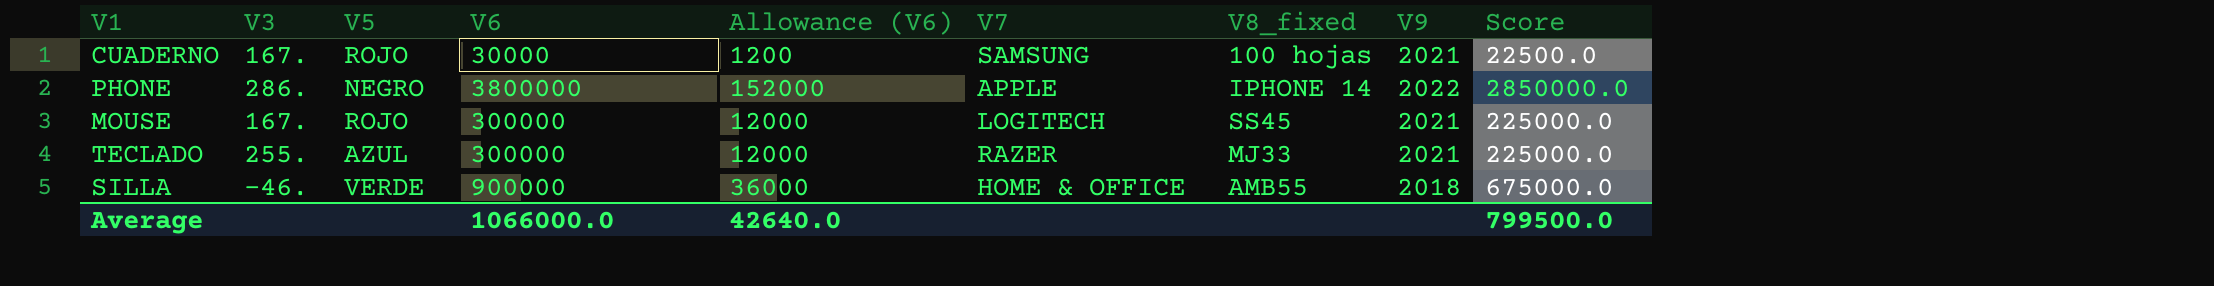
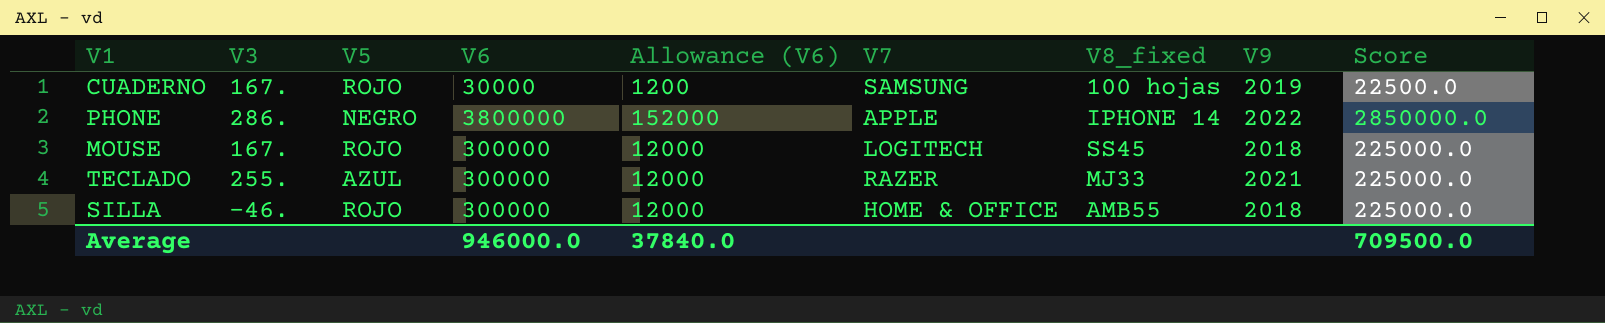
CUADERNO | V9: 2021 -> 2019
MOUSE | V9: 2021 -> 2018
SILLA | V5: VERDE -> ROJO
SILLA | V6: 900000 -> 300000
SILLA | Allowance (V6): 36000 -> 12000
SILLA | Score: 675000.0 -> 225000.0
Average | V6: 1066000.0 -> 946000.0
Average | Allowance (V6): 42640.0 -> 37840.0
Average | Score: 799500.0 -> 709500.0

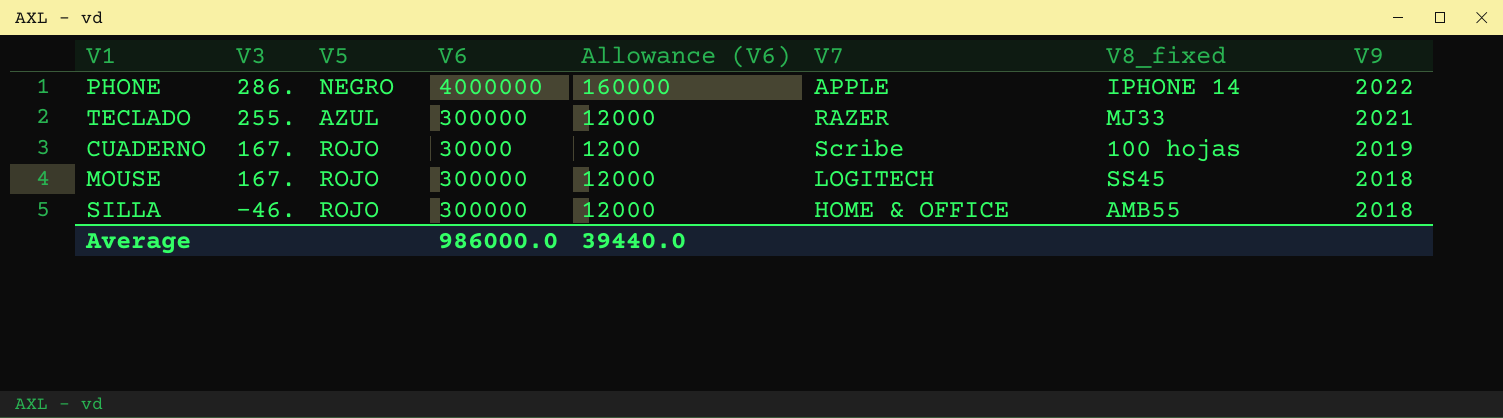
row order: none -> V9 descending
column Score | formula: [V6] * 0.75 -> none
PHONE | V6: 3800000 -> 4000000
PHONE | Allowance (V6): 152000 -> 160000
CUADERNO | V7: SAMSUNG -> Scribe
Average | V6: 946000.0 -> 986000.0
Average | Allowance (V6): 37840.0 -> 39440.0

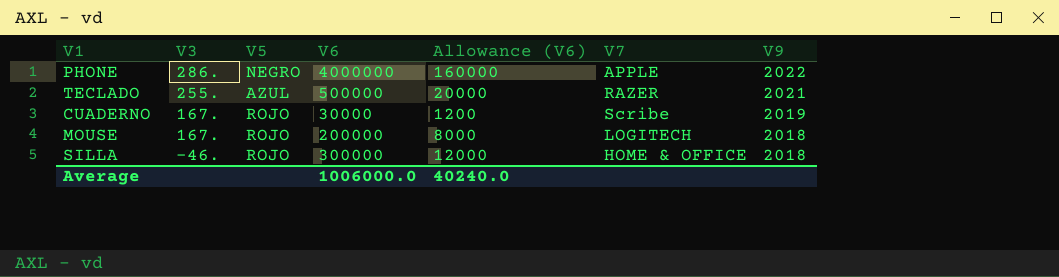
column V8_fixed | position: 7 -> none
TECLADO | V6: 300000 -> 500000
TECLADO | Allowance (V6): 12000 -> 20000
MOUSE | V6: 300000 -> 200000
MOUSE | Allowance (V6): 12000 -> 8000
Average | V6: 986000.0 -> 1006000.0
Average | Allowance (V6): 39440.0 -> 40240.0

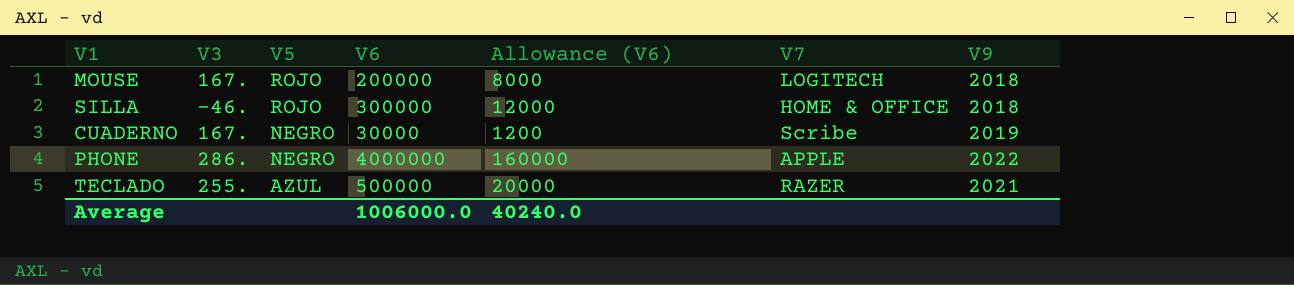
row order: V9 descending -> V5 descending
CUADERNO | V5: ROJO -> NEGRO

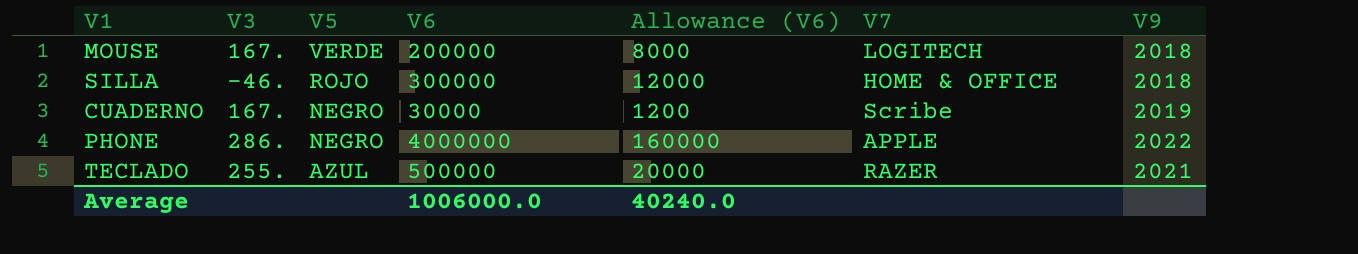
MOUSE | V5: ROJO -> VERDE

